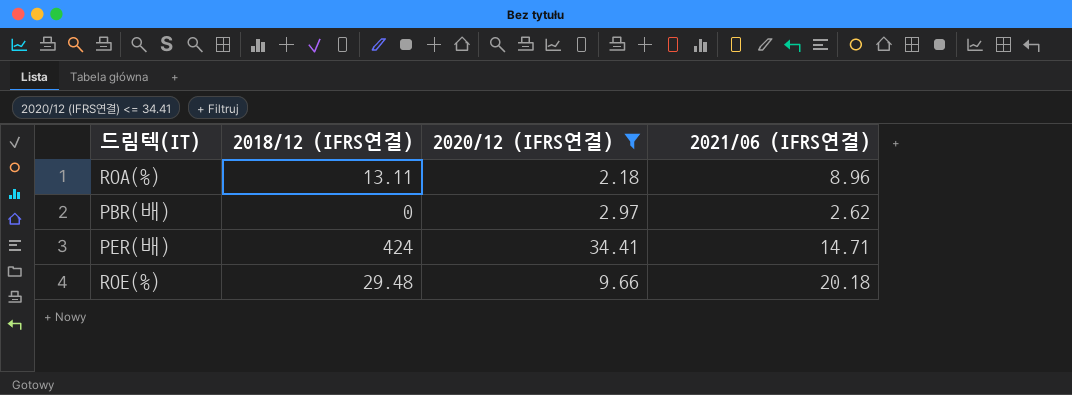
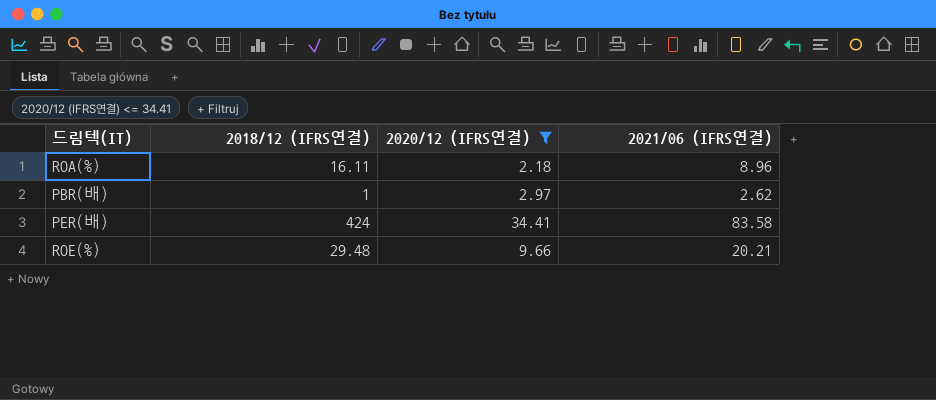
ROA(%) | 2018/12 (IFRS연결): 13.11 -> 16.11
PBR(배) | 2018/12 (IFRS연결): 0 -> 1
PER(배) | 2021/06 (IFRS연결): 14.71 -> 83.58
ROE(%) | 2021/06 (IFRS연결): 20.18 -> 20.21

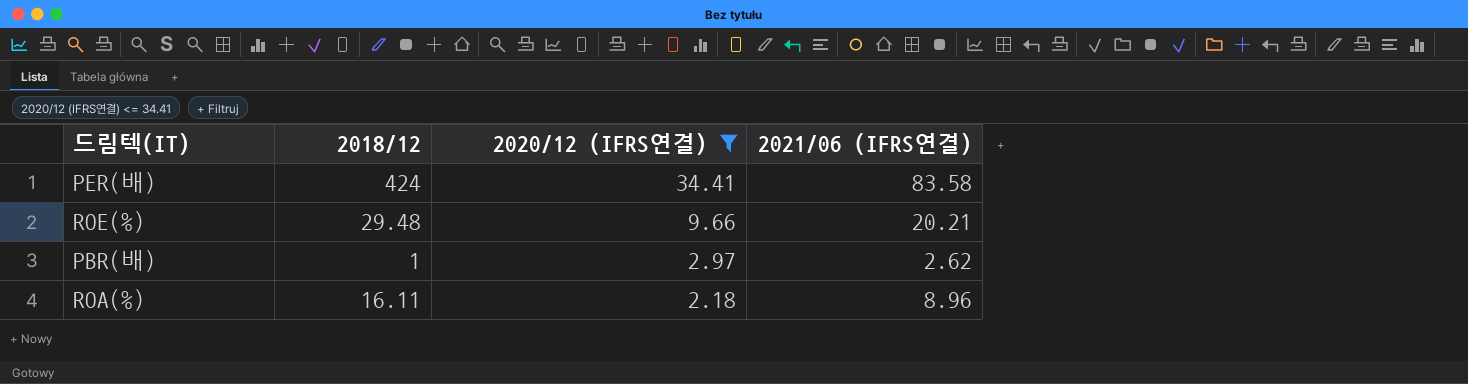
row order: none -> 2020/12 (IFRS연결) descending
column name: 2018/12 (IFRS연결) -> 2018/12

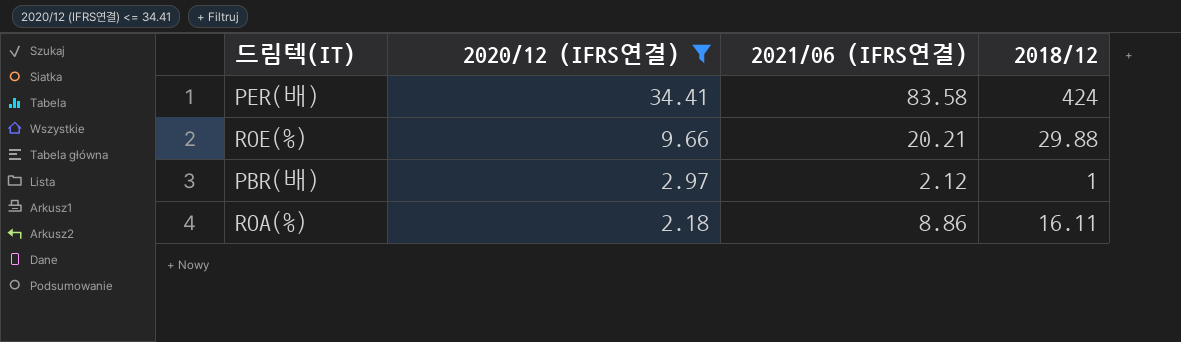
column 2018/12 | position: 2 -> 4
ROE(%) | 2018/12: 29.48 -> 29.88
PBR(배) | 2021/06 (IFRS연결): 2.62 -> 2.12
ROA(%) | 2021/06 (IFRS연결): 8.96 -> 8.86

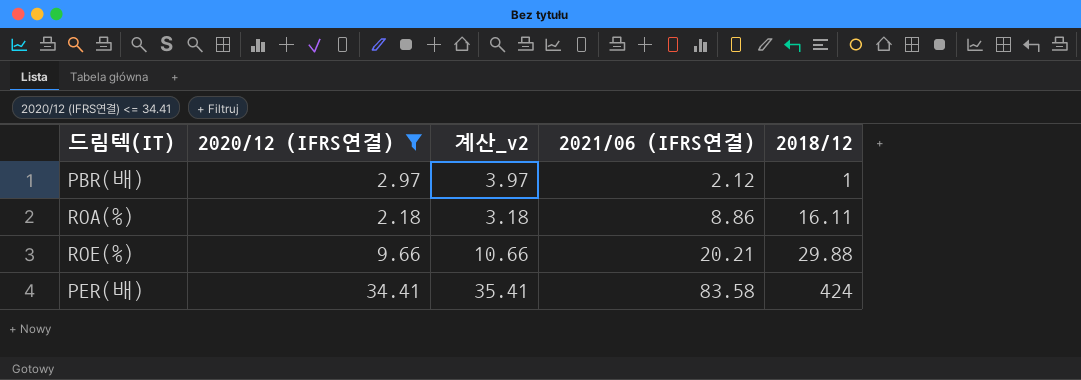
row order: 2020/12 (IFRS연결) descending -> 2021/06 (IFRS연결) ascending
column 계산_v2 | formula: none -> [2020/12 (IFRS연결)] + 1

